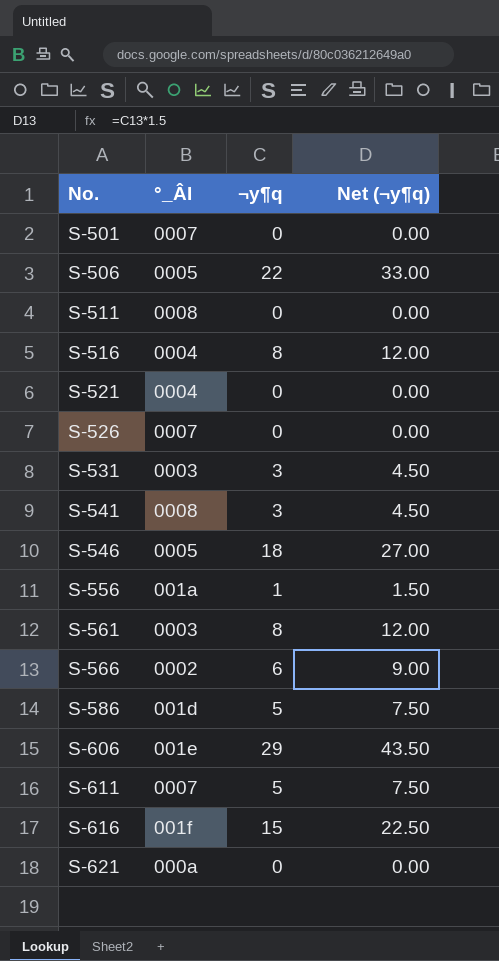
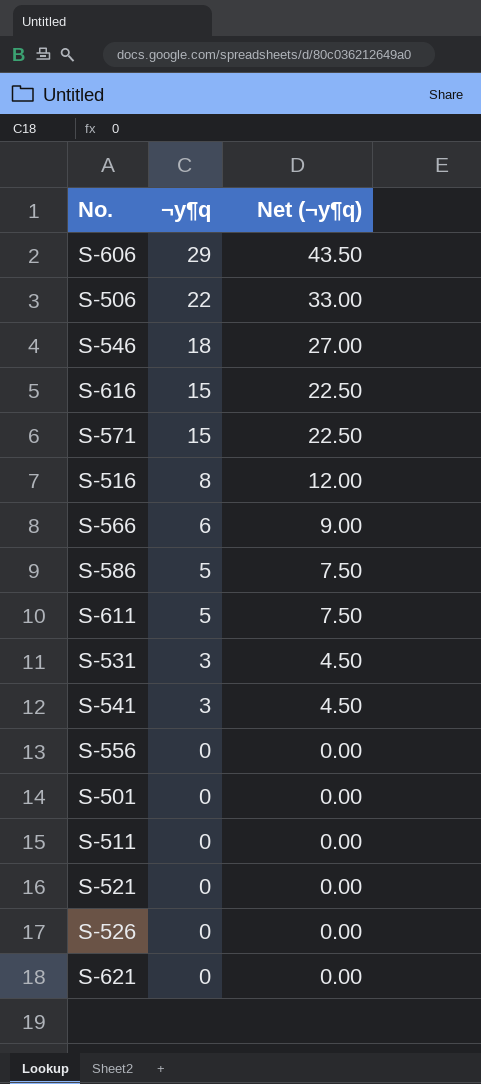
row order: No. ascending -> ¬y¶q descending
column °_ÂI | position: 2 -> none
row S-561: 0003 | 8 | 12.00 -> none
row S-571: none -> 15 | 22.50
S-556 | ¬y¶q: 1 -> 0
S-556 | Net (¬y¶q): 1.50 -> 0.00

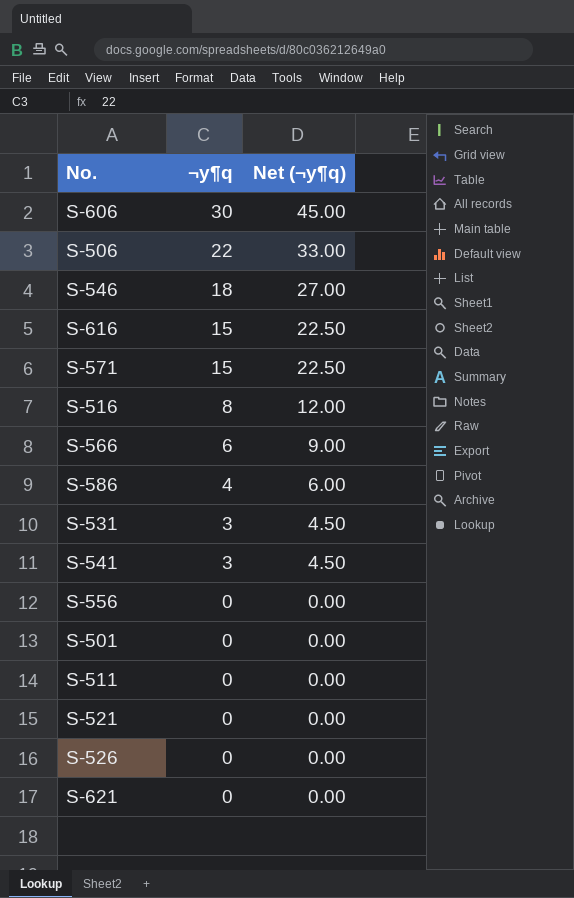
row S-611: 5 | 7.50 -> none
S-606 | ¬y¶q: 29 -> 30
S-606 | Net (¬y¶q): 43.50 -> 45.00
S-586 | ¬y¶q: 5 -> 4
S-586 | Net (¬y¶q): 7.50 -> 6.00

